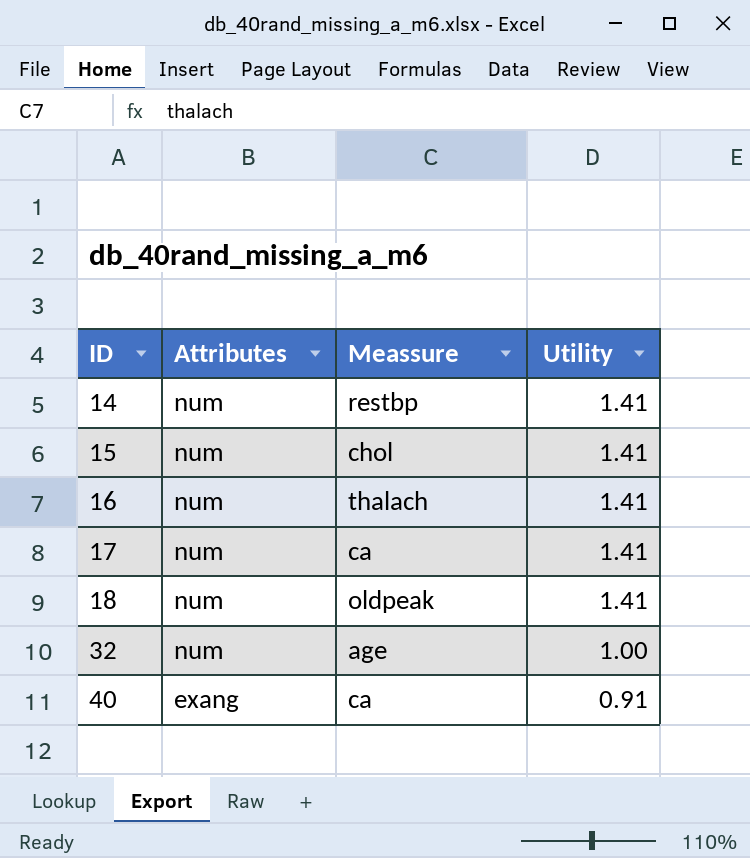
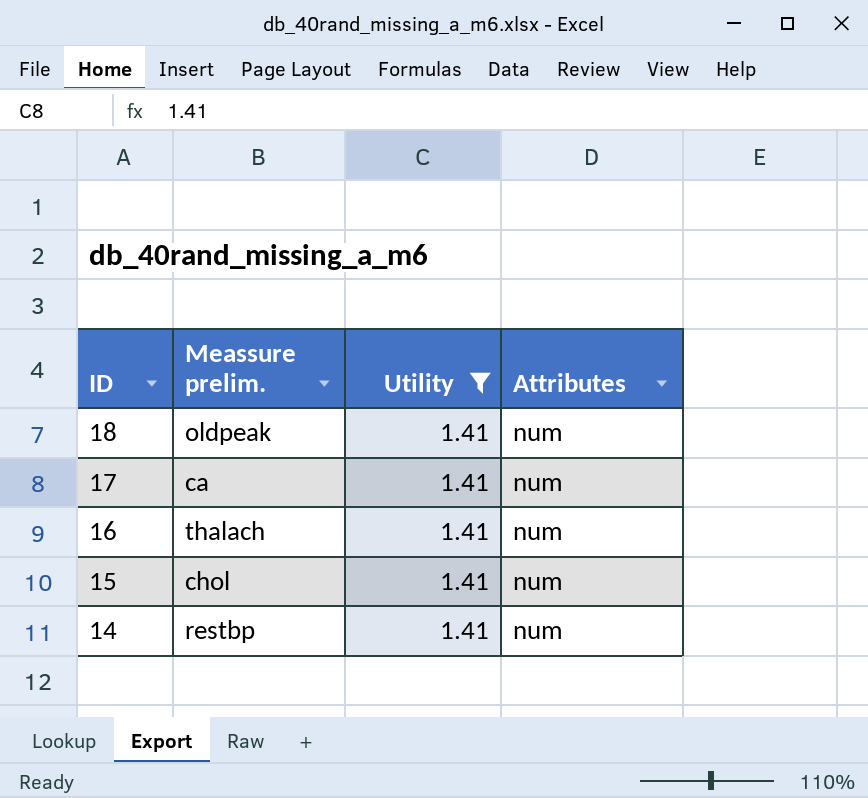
filter: none -> Utility = 1.41
row order: ID ascending -> ID descending
column name: Meassure -> Meassure prelim.
column Attributes | position: 2 -> 4

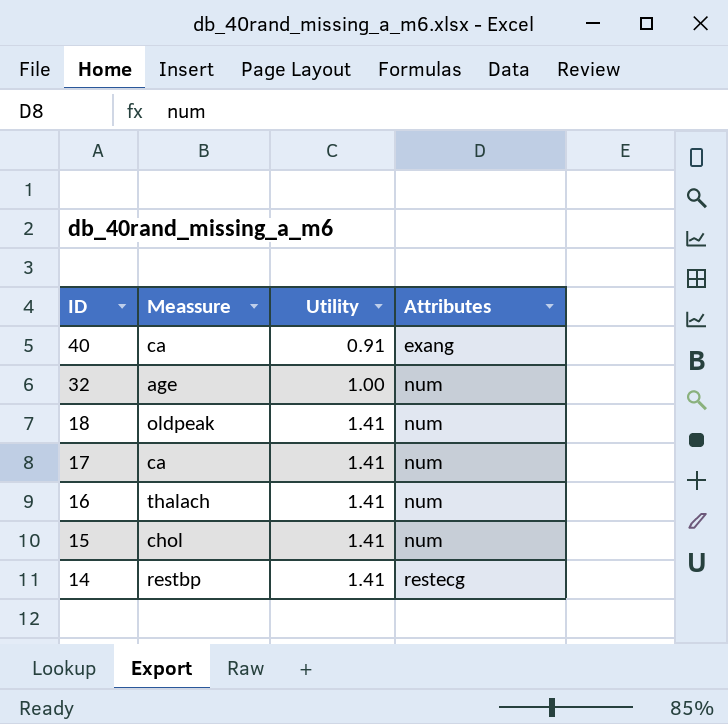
filter: Utility = 1.41 -> none
column name: Meassure prelim. -> Meassure
14 | Attributes: num -> restecg

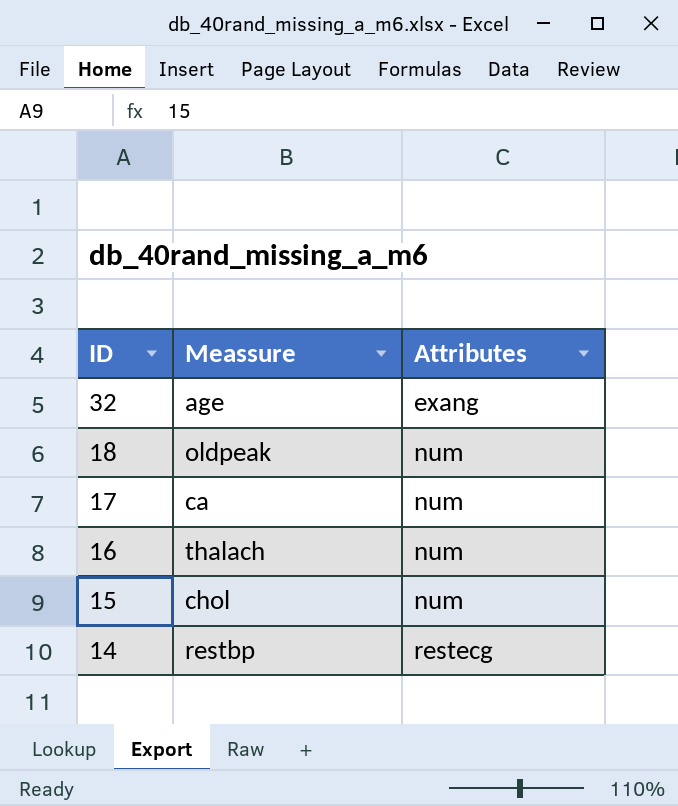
column Utility | position: 3 -> none
row 40: ca | 0.91 | exang -> none
32 | Attributes: num -> exang

